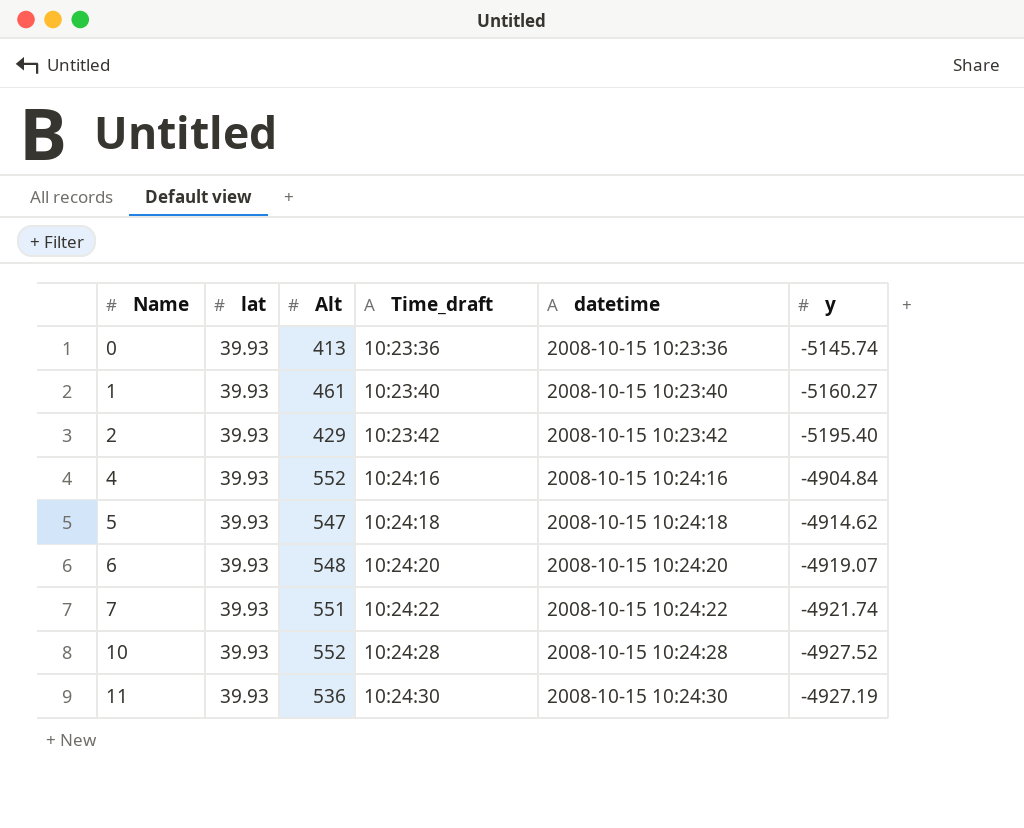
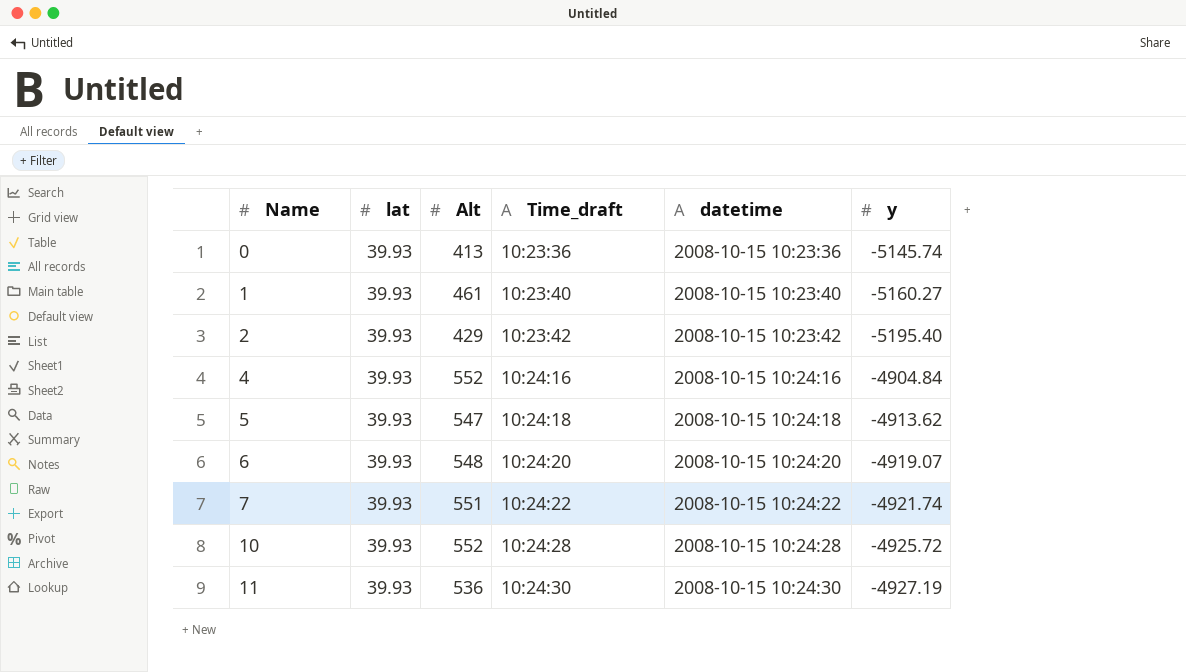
5 | y: -4914.62 -> -4913.62
10 | y: -4927.52 -> -4925.72

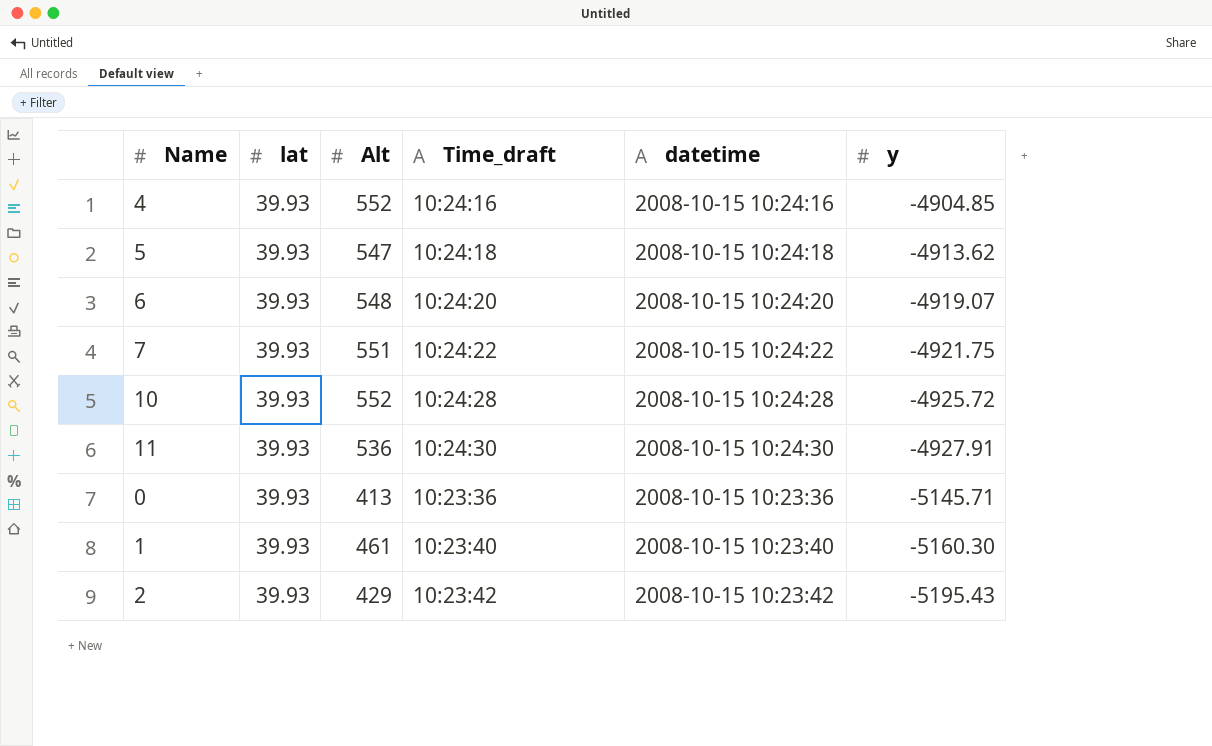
row order: Name ascending -> y descending
4 | y: -4904.84 -> -4904.85
7 | y: -4921.74 -> -4921.75
11 | y: -4927.19 -> -4927.91
0 | y: -5145.74 -> -5145.71
1 | y: -5160.27 -> -5160.30
2 | y: -5195.40 -> -5195.43

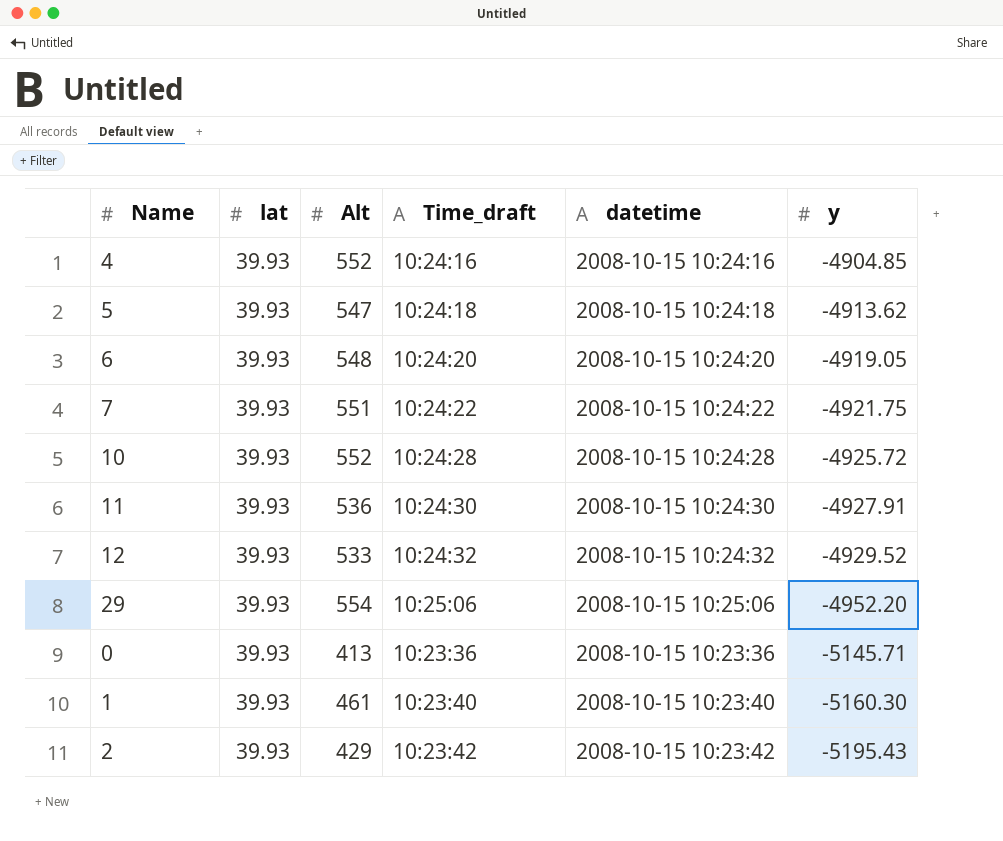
6 | y: -4919.07 -> -4919.05
row 12: none -> 39.93 | 533 | 10:24:32 | 2008-10-15 10:24:32 | -4929.52
row 29: none -> 39.93 | 554 | 10:25:06 | 2008-10-15 10:25:06 | -4952.20

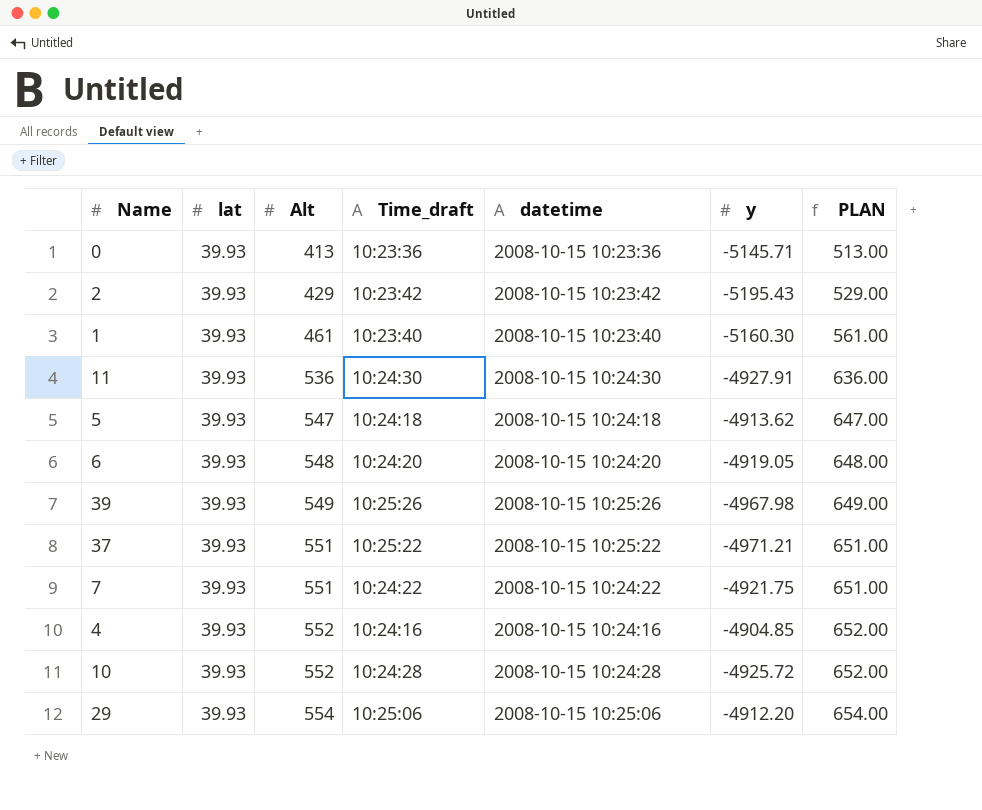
row order: y descending -> Alt ascending
column PLAN | formula: none -> [Alt] + 100
row 12: 39.93 | 533 | 10:24:32 | 2008-10-15 10:24:32 | -4929.52 -> none
row 39: none -> 39.93 | 549 | 10:25:26 | 2008-10-15 10:25:26 | -4967.98 | 649.00
row 37: none -> 39.93 | 551 | 10:25:22 | 2008-10-15 10:25:22 | -4971.21 | 651.00
29 | y: -4952.20 -> -4912.20

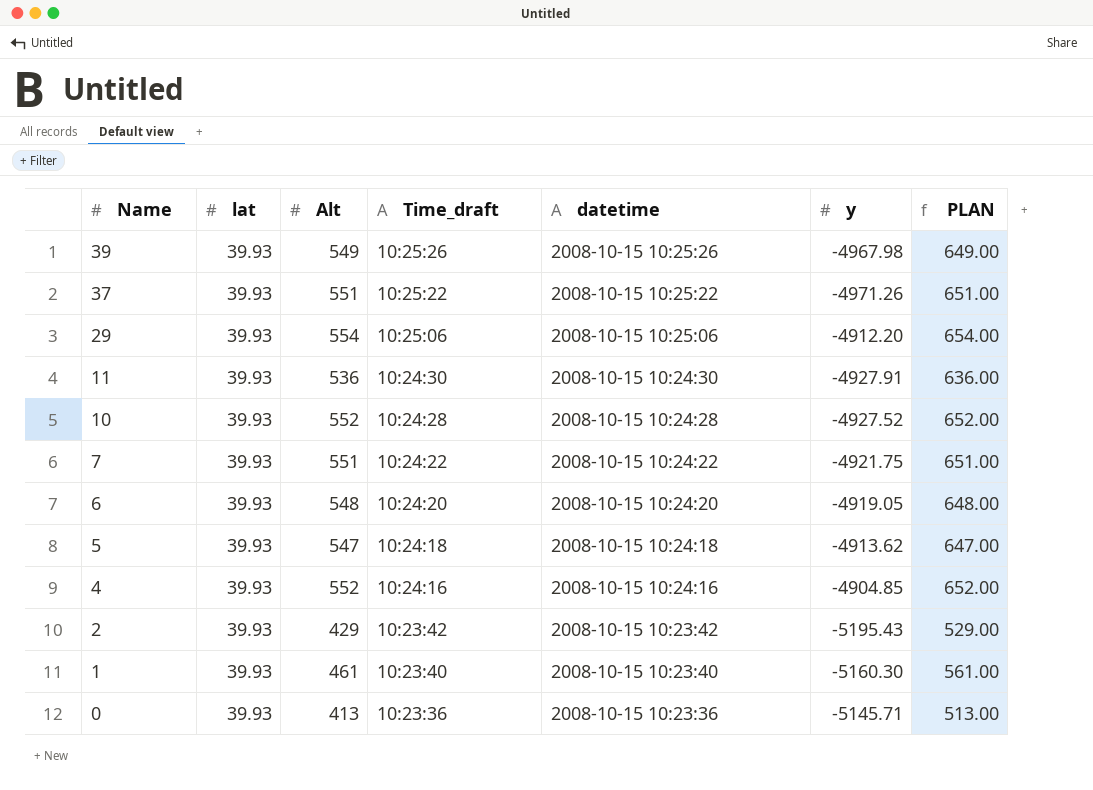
row order: Alt ascending -> Name descending
37 | y: -4971.21 -> -4971.26
10 | y: -4925.72 -> -4927.52

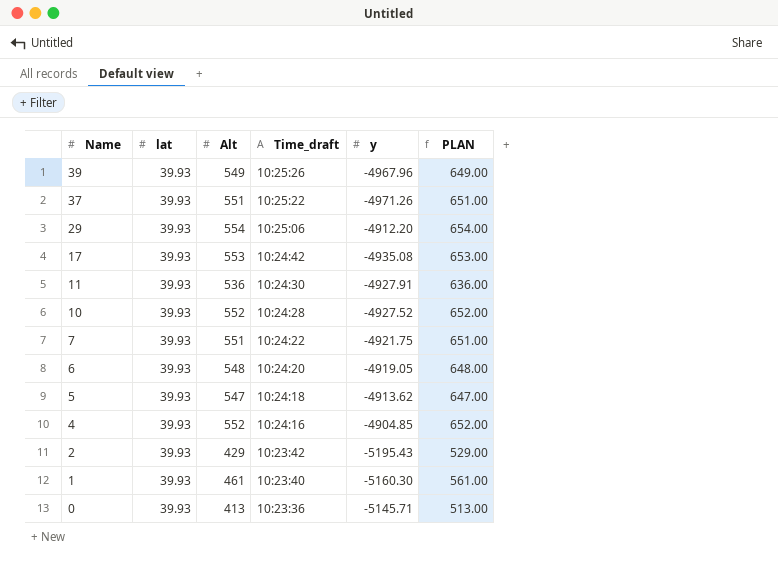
column datetime | position: 5 -> none
39 | y: -4967.98 -> -4967.96
row 17: none -> 39.93 | 553 | 10:24:42 | -4935.08 | 653.00

